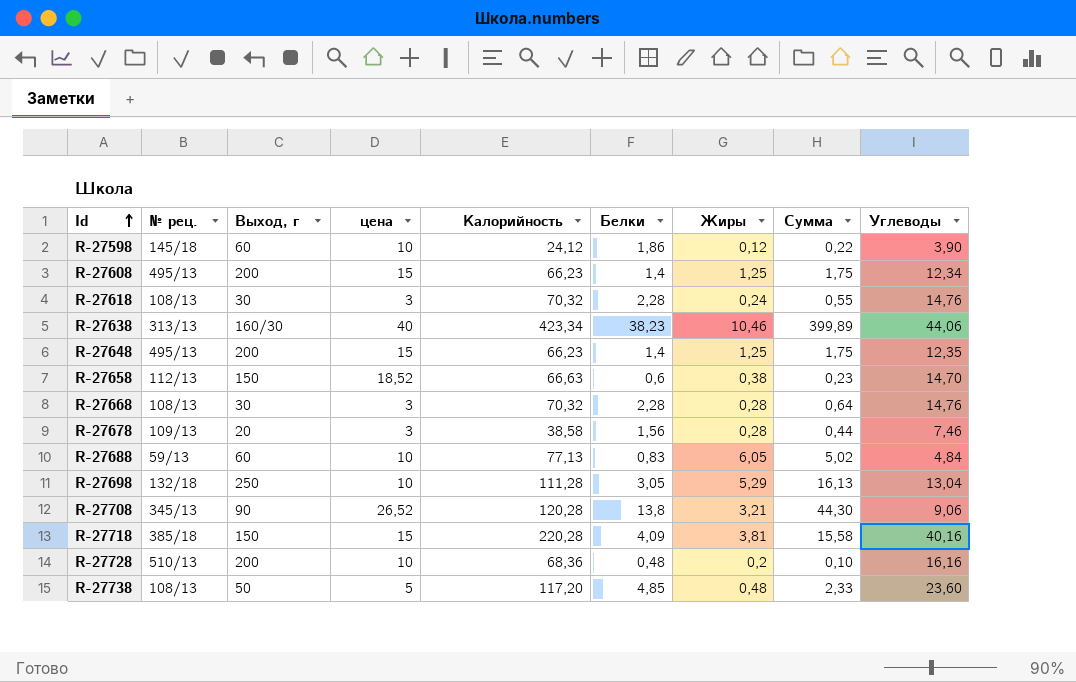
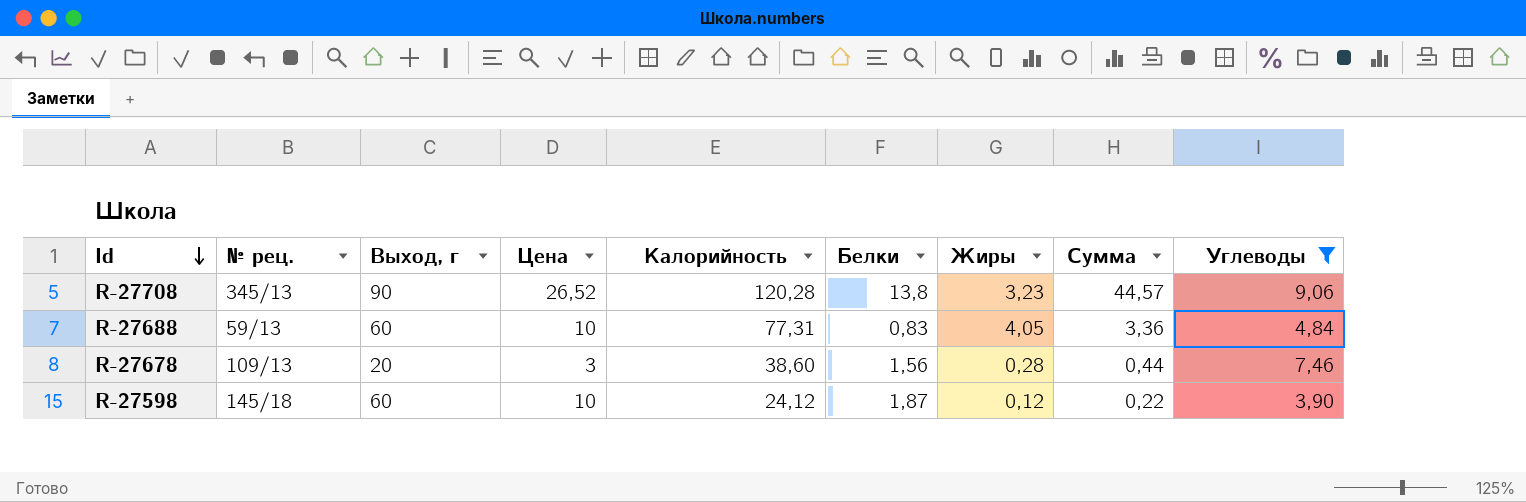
filter: none -> Углеводы <= 9,06
row order: Id ascending -> Id descending
column name: цена -> Цена
R-27708 | Жиры: 3,21 -> 3,23
R-27708 | Сумма: 44,30 -> 44,57
R-27688 | Калорийность: 77,13 -> 77,31
R-27688 | Жиры: 6,05 -> 4,05
R-27688 | Сумма: 5,02 -> 3,36
R-27678 | Калорийность: 38,58 -> 38,60
R-27598 | Белки: 1,86 -> 1,87

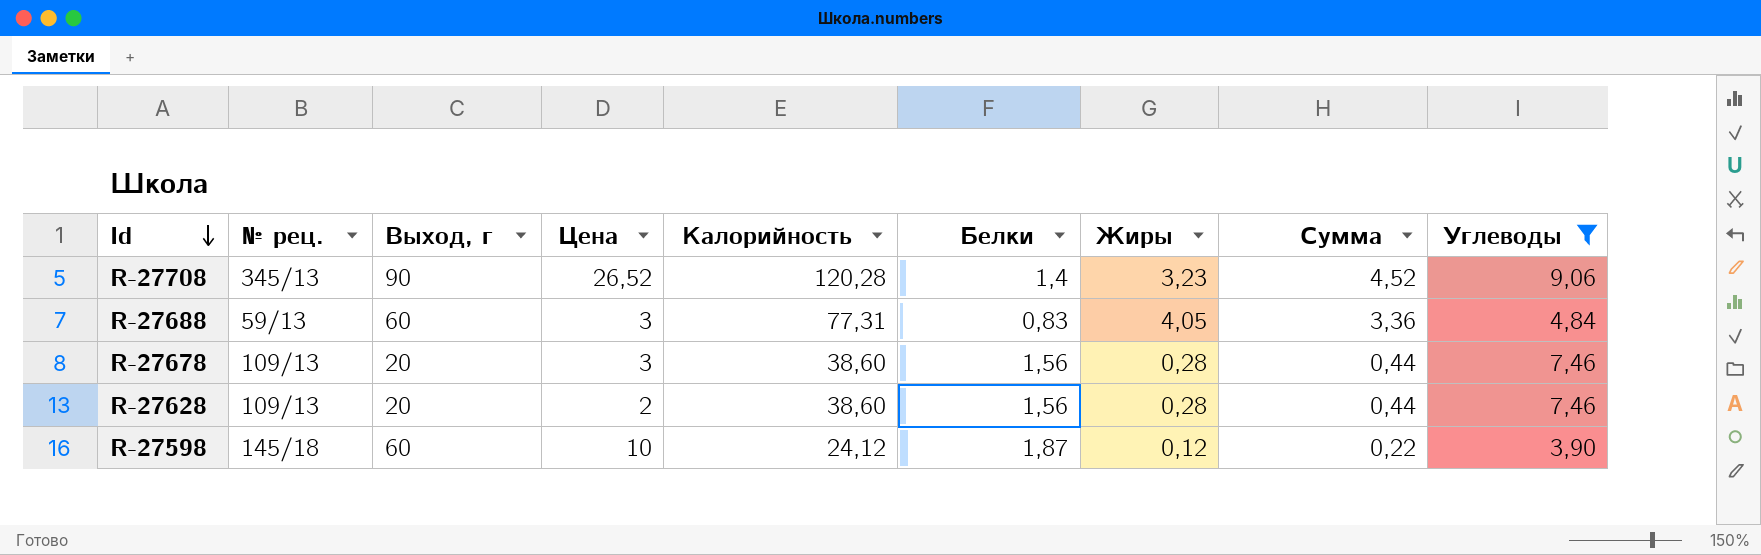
R-27708 | Белки: 13,8 -> 1,4
R-27708 | Сумма: 44,57 -> 4,52
R-27688 | Цена: 10 -> 3
row R-27628: none -> 109/13 | 20 | 2 | 38,60 | 1,56 | 0,28 | 0,44 | 7,46

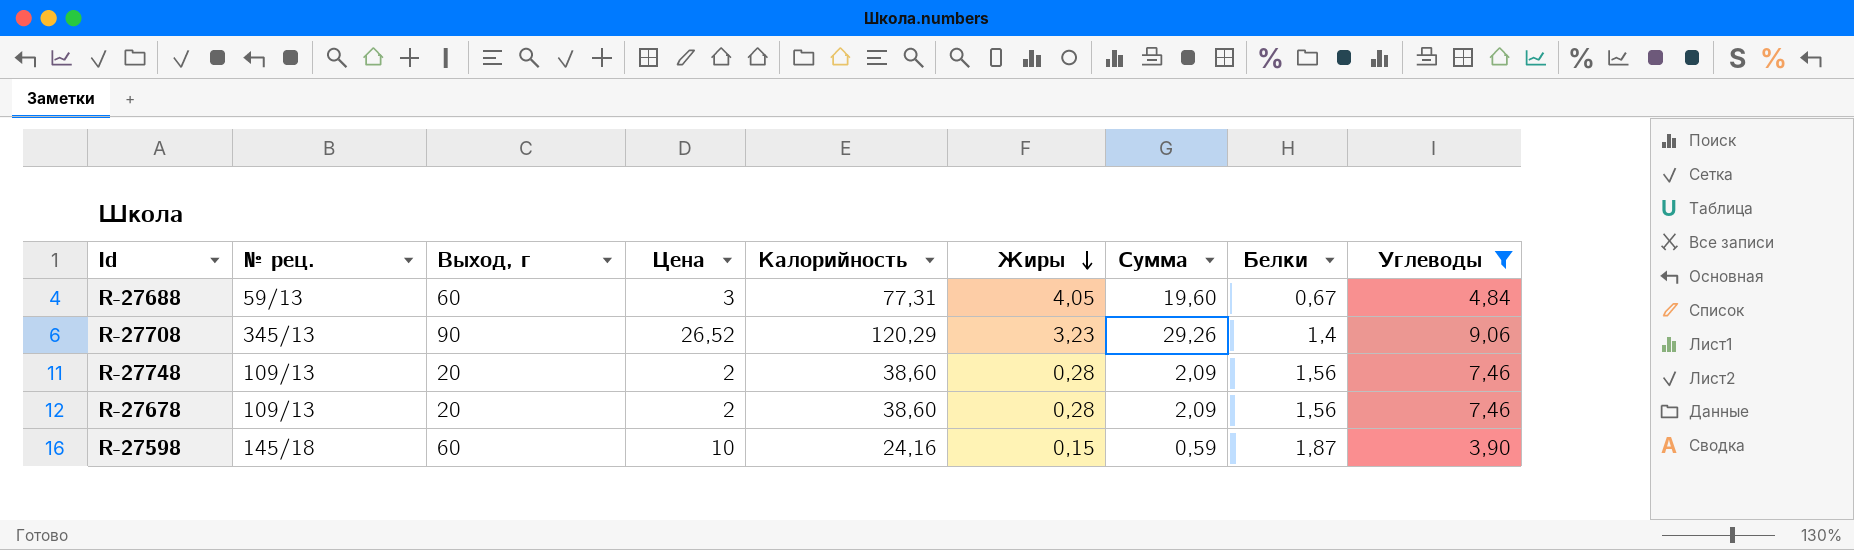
row order: Id descending -> Жиры descending
column Сумма | formula: [Белки] * [Жиры] -> [Жиры] * [Углеводы]
column Белки | position: 6 -> 8
row R-27628: 109/13 | 20 | 2 | 38,60 | 1,56 | 0,28 | 0,44 | 7,46 -> none
R-27688 | Белки: 0,83 -> 0,67
R-27708 | Калорийность: 120,28 -> 120,29
row R-27748: none -> 109/13 | 20 | 2 | 38,60 | 0,28 | 2,09 | 1,56 | 7,46
R-27678 | Цена: 3 -> 2
R-27598 | Калорийность: 24,12 -> 24,16
R-27598 | Жиры: 0,12 -> 0,15

